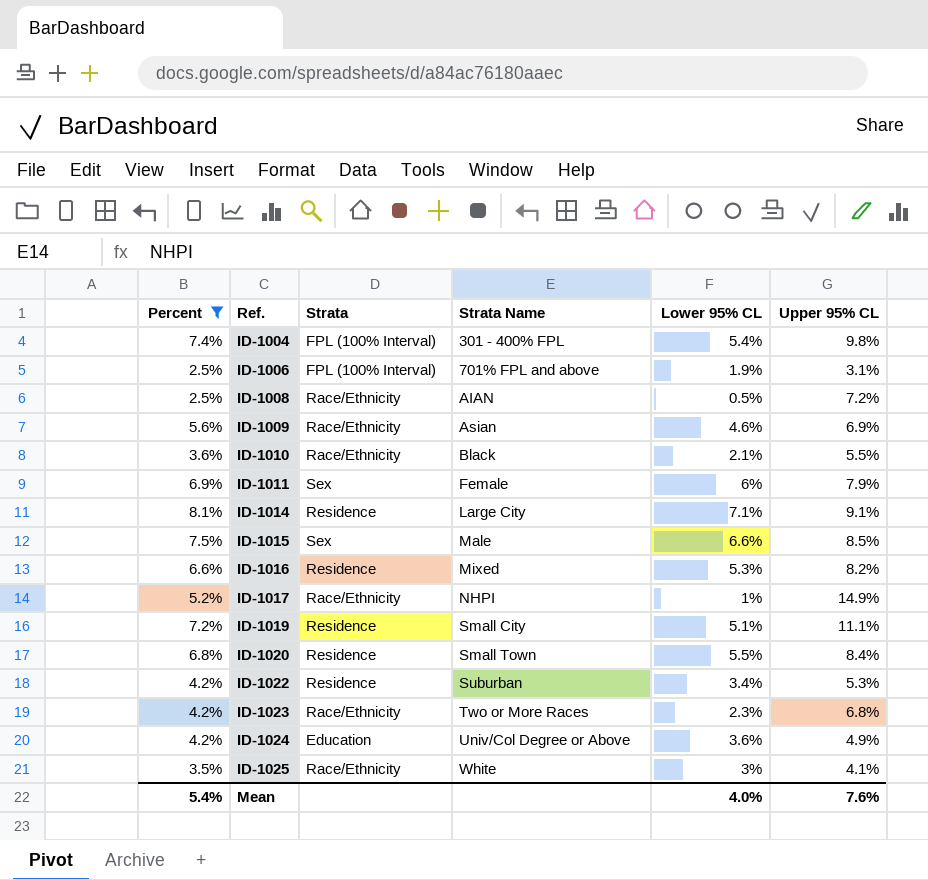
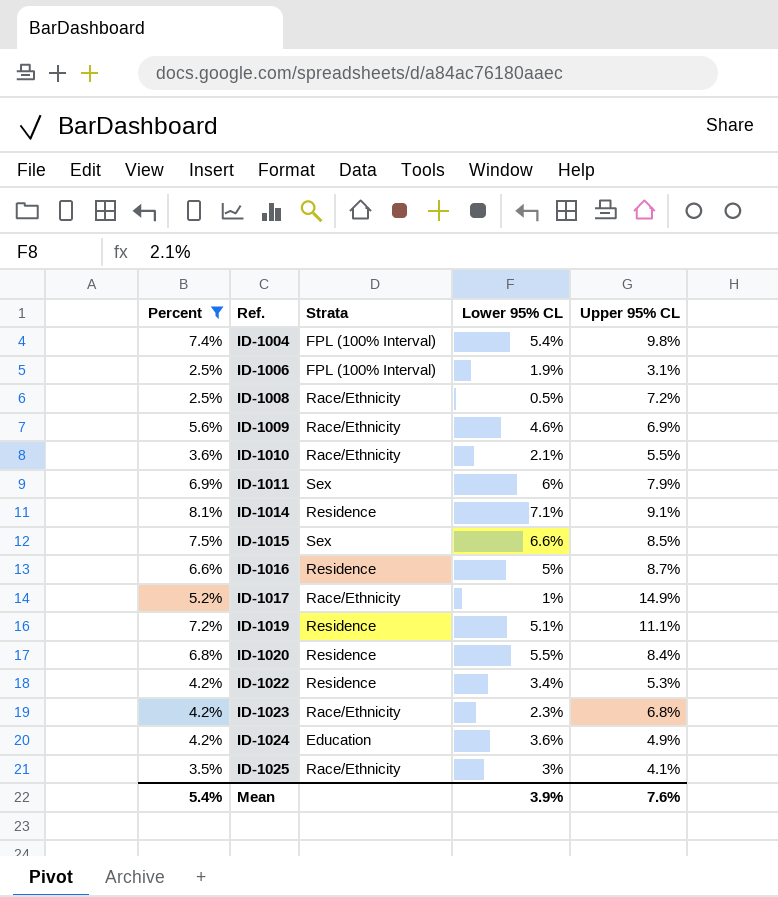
column Strata Name | position: 4 -> none
ID-1016 | Lower 95% CL: 5.3% -> 5%
ID-1016 | Upper 95% CL: 8.2% -> 8.7%
Mean | Lower 95% CL: 4.0% -> 3.9%

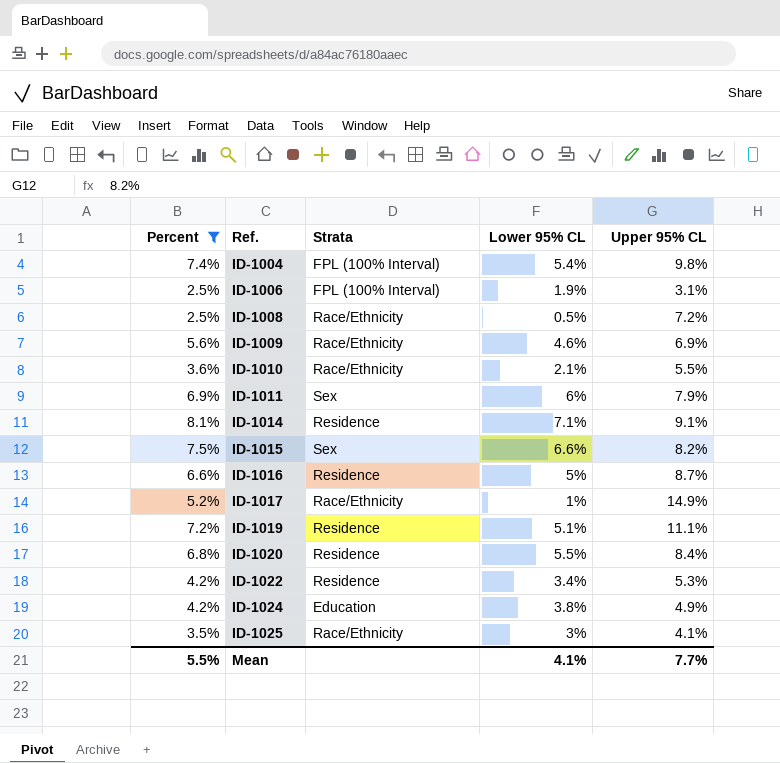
row ID-1023: 4.2% | Race/Ethnicity | 2.3% | 6.8% -> none
ID-1015 | Upper 95% CL: 8.5% -> 8.2%
ID-1024 | Lower 95% CL: 3.6% -> 3.8%
Mean | Percent: 5.4% -> 5.5%
Mean | Lower 95% CL: 3.9% -> 4.1%
Mean | Upper 95% CL: 7.6% -> 7.7%

